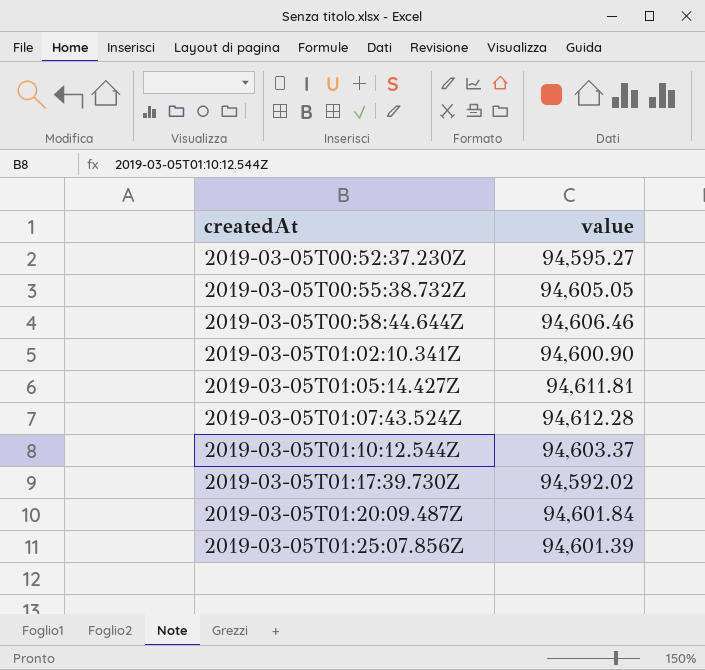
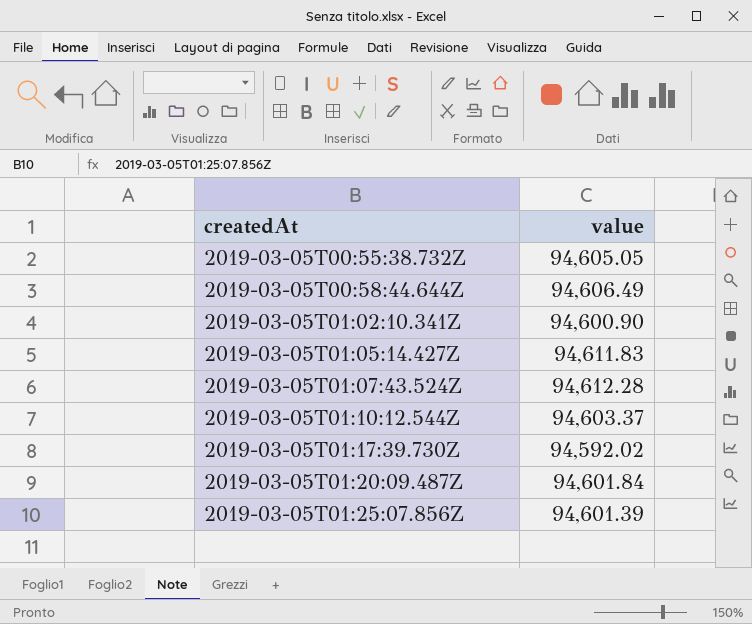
row 2019-03-05T00:52:37.230Z: 94,595.27 -> none
2019-03-05T00:58:44.644Z | value: 94,606.46 -> 94,606.49
2019-03-05T01:05:14.427Z | value: 94,611.81 -> 94,611.83

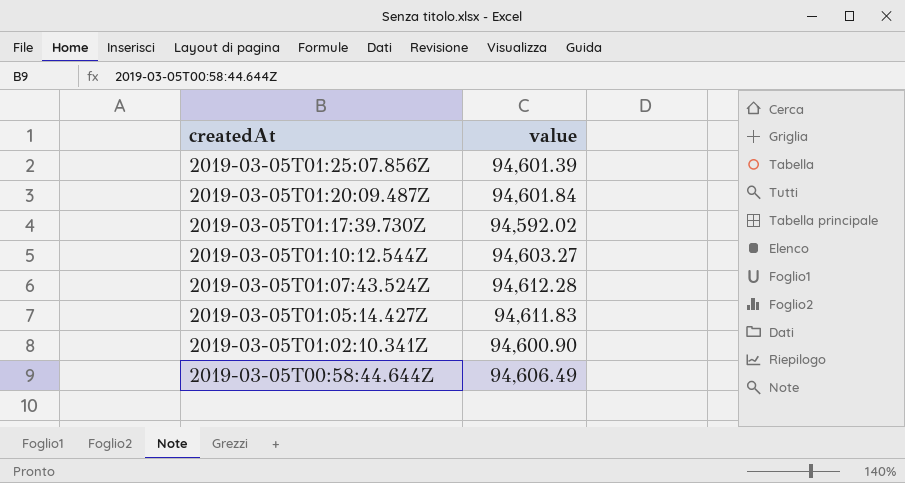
row order: createdAt ascending -> createdAt descending
row 2019-03-05T00:55:38.732Z: 94,605.05 -> none
2019-03-05T01:10:12.544Z | value: 94,603.37 -> 94,603.27

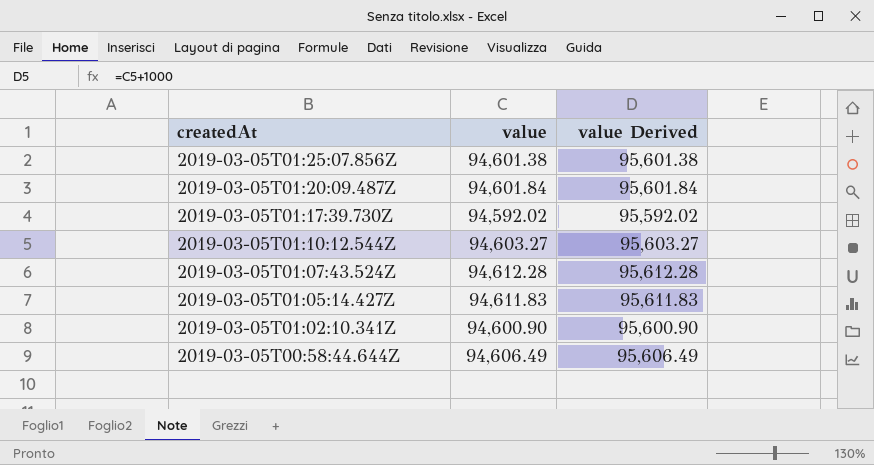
column value Derived | formula: none -> [value] + 1000
2019-03-05T01:25:07.856Z | value: 94,601.39 -> 94,601.38

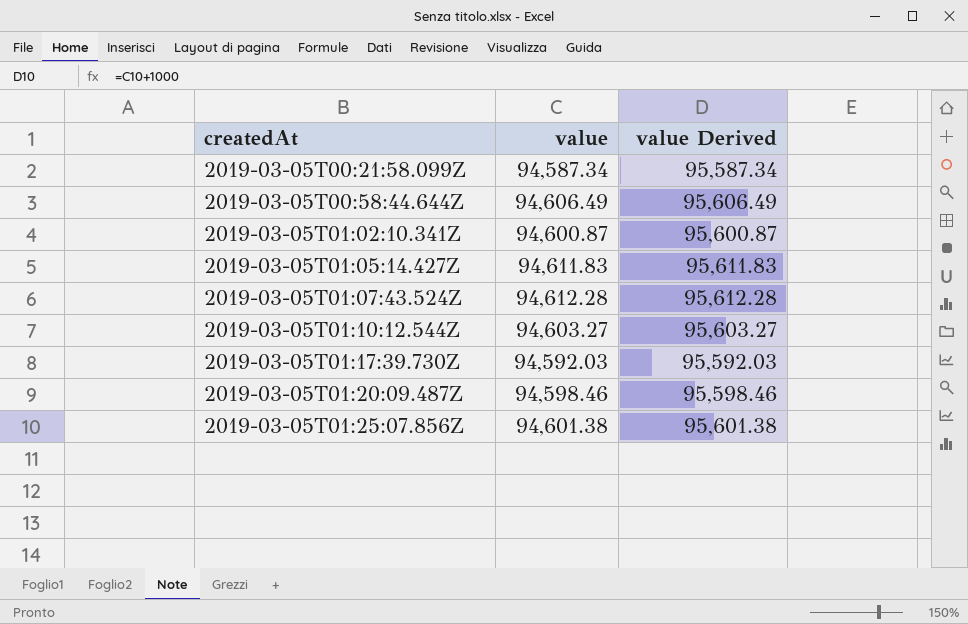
row order: createdAt descending -> createdAt ascending
row 2019-03-05T00:21:58.099Z: none -> 94,587.34 | 95,587.34
2019-03-05T01:02:10.341Z | value: 94,600.90 -> 94,600.87
2019-03-05T01:02:10.341Z | value Derived: 95,600.90 -> 95,600.87
2019-03-05T01:17:39.730Z | value: 94,592.02 -> 94,592.03
2019-03-05T01:17:39.730Z | value Derived: 95,592.02 -> 95,592.03
2019-03-05T01:20:09.487Z | value: 94,601.84 -> 94,598.46
2019-03-05T01:20:09.487Z | value Derived: 95,601.84 -> 95,598.46

